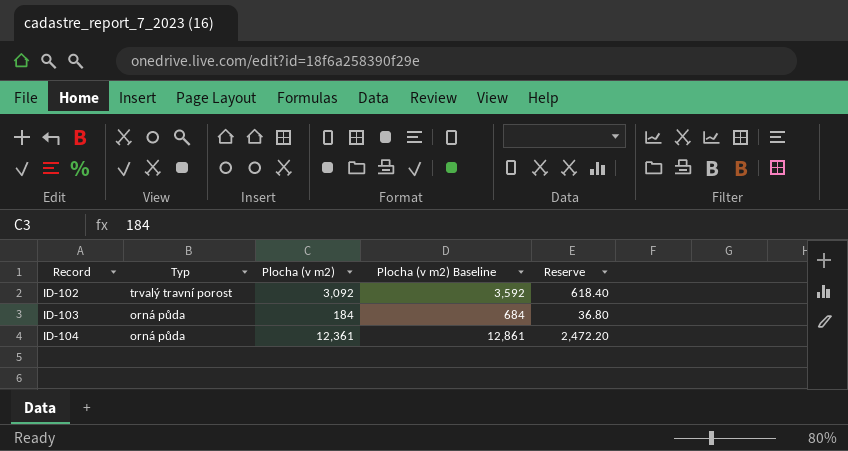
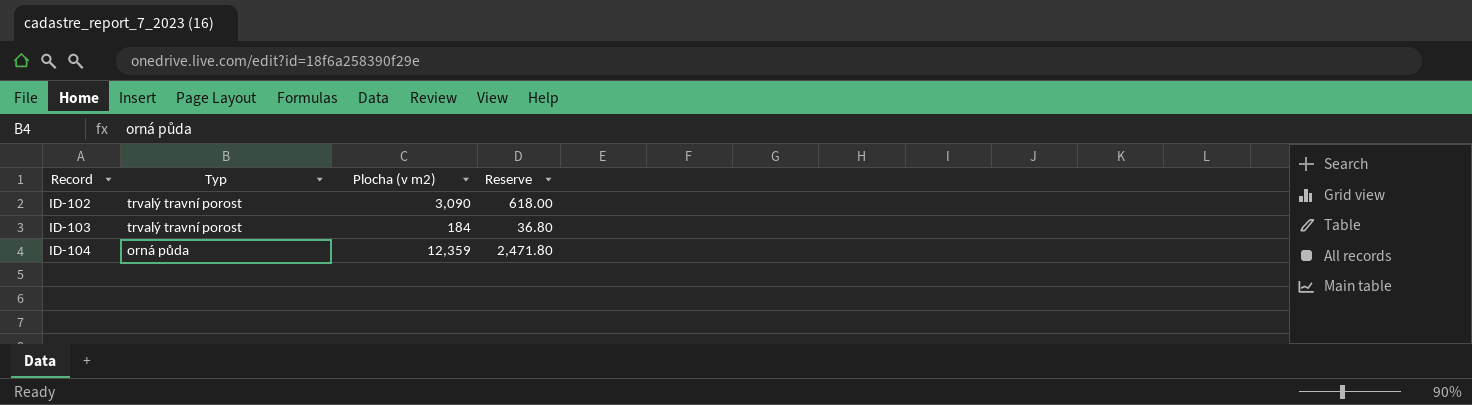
column Plocha (v m2) Baseline | formula: [Plocha (v m2)] + 500 -> none
ID-102 | Plocha (v m2): 3,092 -> 3,090
ID-102 | Reserve: 618.40 -> 618.00
ID-103 | Typ: orná půda -> trvalý travní porost
ID-104 | Plocha (v m2): 12,361 -> 12,359
ID-104 | Reserve: 2,472.20 -> 2,471.80

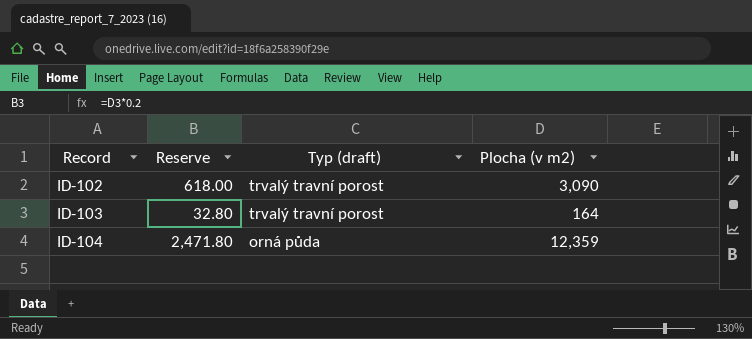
column Reserve | position: 4 -> 2
column name: Typ -> Typ (draft)
ID-103 | Reserve: 36.80 -> 32.80
ID-103 | Plocha (v m2): 184 -> 164

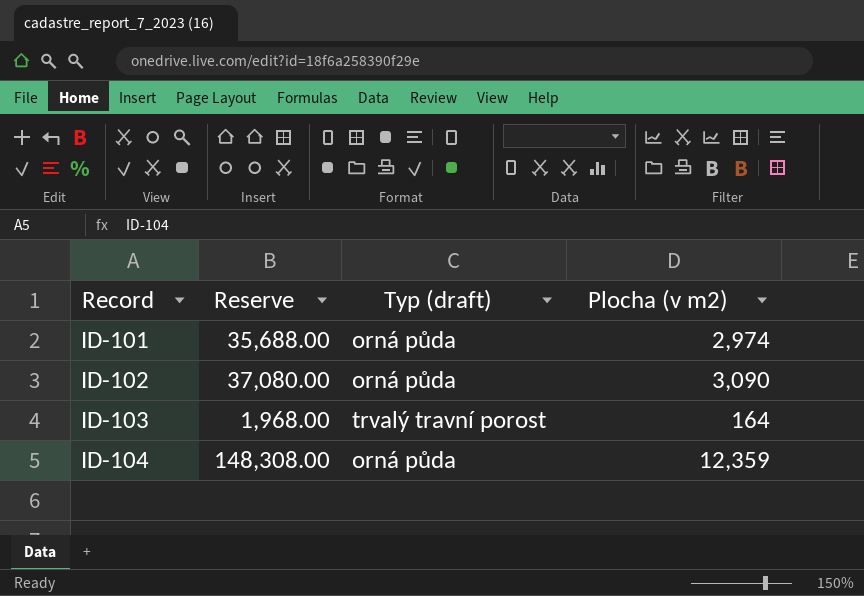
column Reserve | formula: [Plocha (v m2)] * 0.2 -> [Plocha (v m2)] * 12
row ID-101: none -> 35,688.00 | orná půda | 2,974
ID-102 | Typ (draft): trvalý travní porost -> orná půda

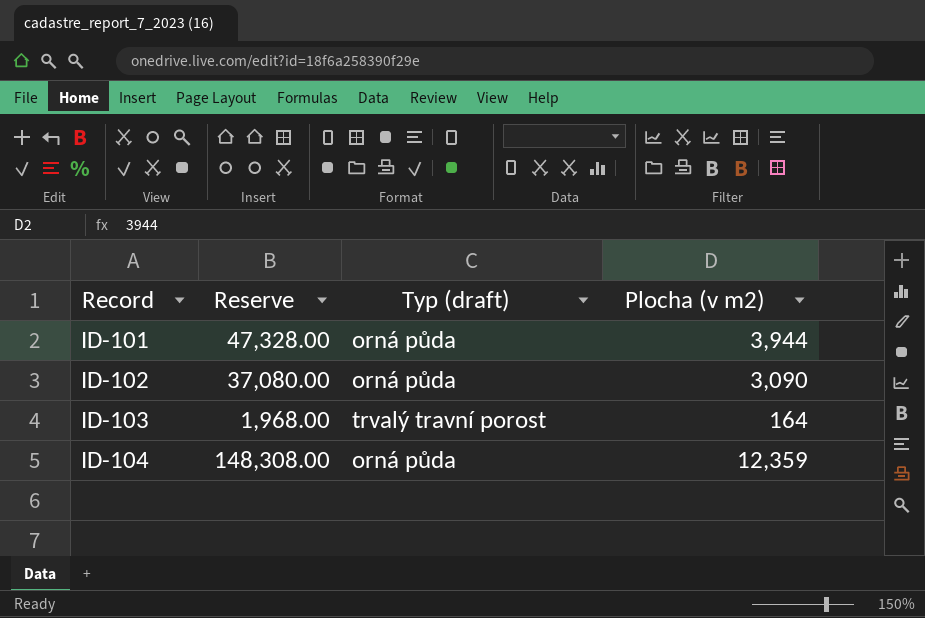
ID-101 | Reserve: 35,688.00 -> 47,328.00
ID-101 | Plocha (v m2): 2,974 -> 3,944

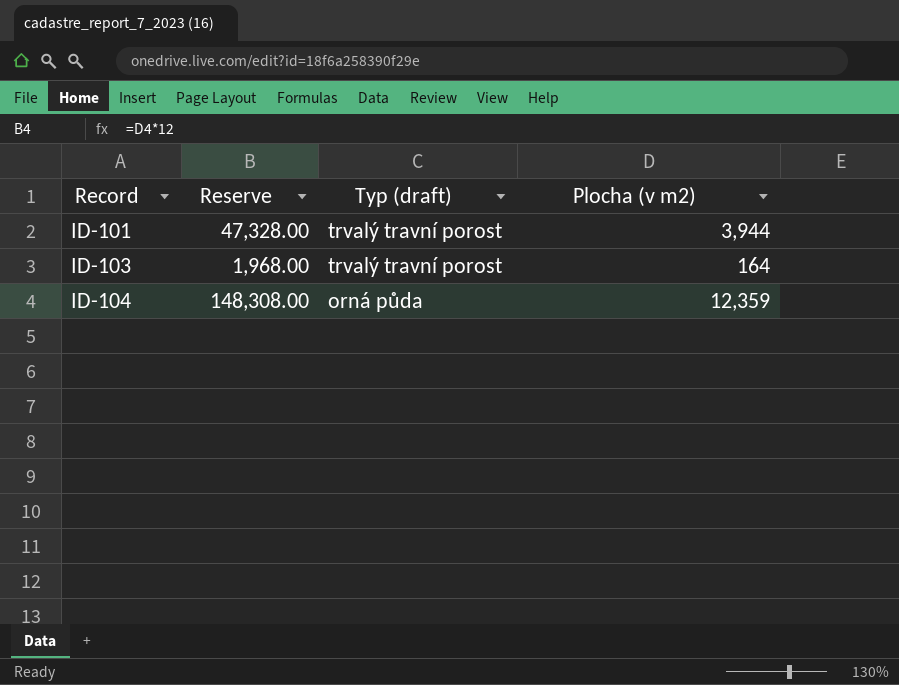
row ID-102: 37,080.00 | orná půda | 3,090 -> none
ID-101 | Typ (draft): orná půda -> trvalý travní porost

